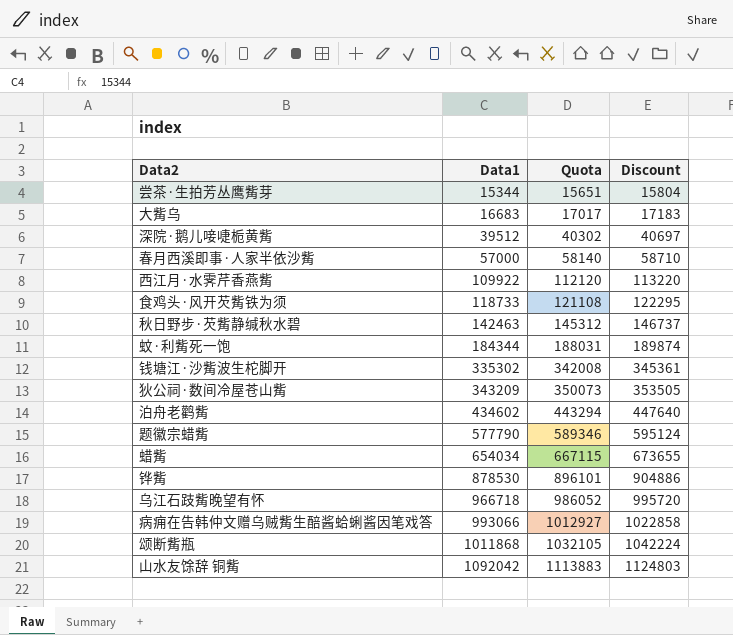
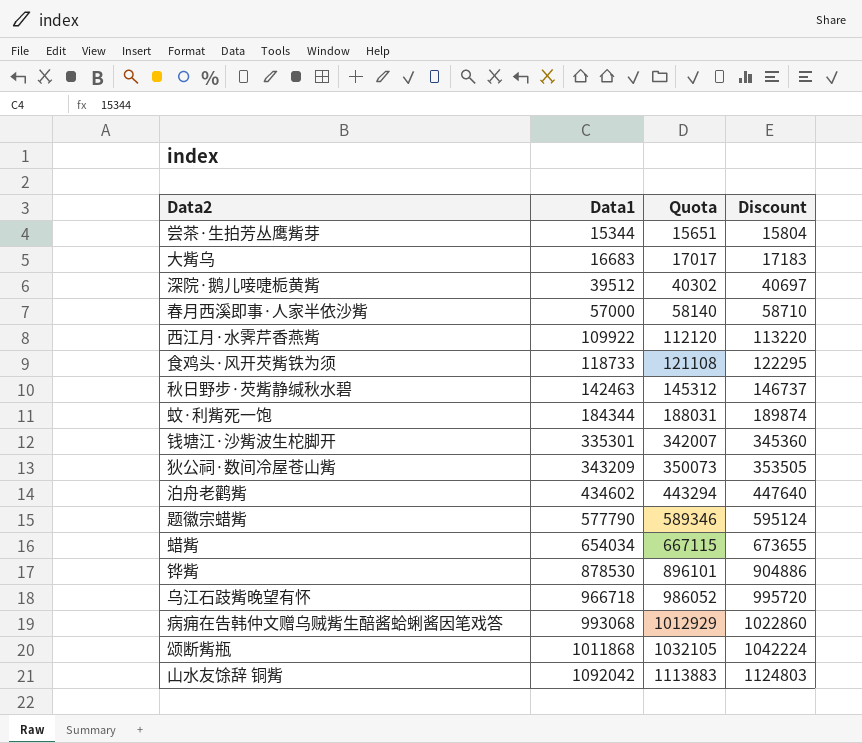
钱塘江·沙觜波生柁脚开 | Data1: 335302 -> 335301
钱塘江·沙觜波生柁脚开 | Quota: 342008 -> 342007
钱塘江·沙觜波生柁脚开 | Discount: 345361 -> 345360
病痈在告韩仲文赠乌贼觜生醅酱蛤蜊酱因笔戏答 | Data1: 993066 -> 993068
病痈在告韩仲文赠乌贼觜生醅酱蛤蜊酱因笔戏答 | Quota: 1012927 -> 1012929
病痈在告韩仲文赠乌贼觜生醅酱蛤蜊酱因笔戏答 | Discount: 1022858 -> 1022860

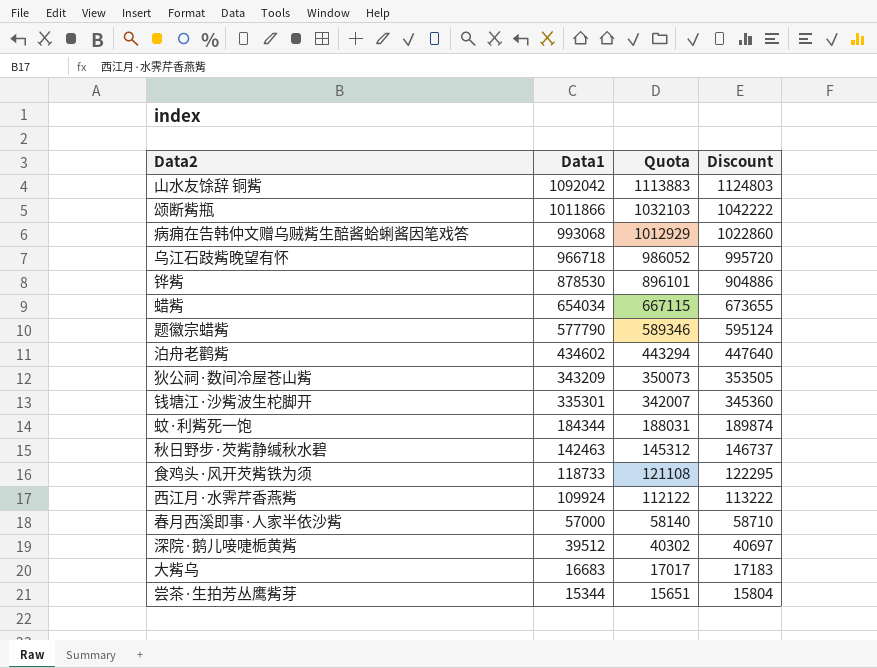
row order: Data1 ascending -> Data1 descending
颂断觜瓶 | Data1: 1011868 -> 1011866
颂断觜瓶 | Quota: 1032105 -> 1032103
颂断觜瓶 | Discount: 1042224 -> 1042222
西江月·水霁芹香燕觜 | Data1: 109922 -> 109924
西江月·水霁芹香燕觜 | Quota: 112120 -> 112122
西江月·水霁芹香燕觜 | Discount: 113220 -> 113222

